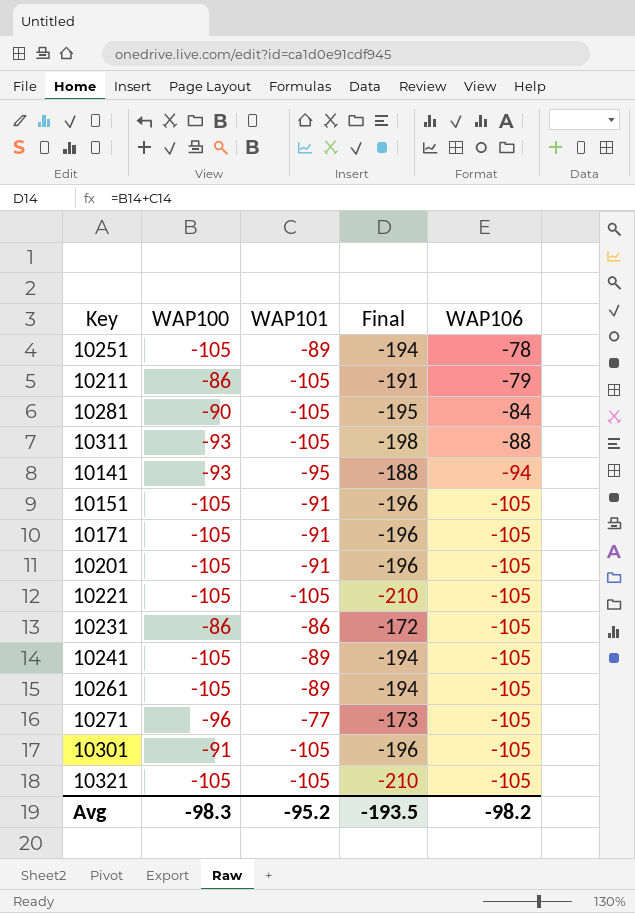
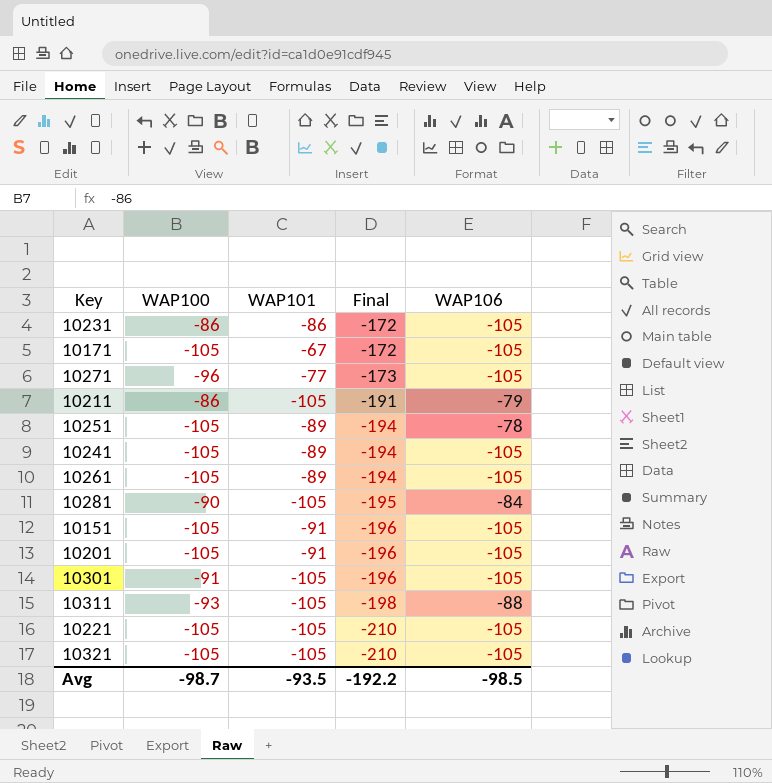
row order: WAP106 descending -> Final descending
row 10141: -93 | -95 | -188 | -94 -> none
10171 | WAP101: -91 -> -67
10171 | Final: -196 -> -172
Avg | WAP100: -98.3 -> -98.7
Avg | WAP101: -95.2 -> -93.5
Avg | Final: -193.5 -> -192.2
Avg | WAP106: -98.2 -> -98.5

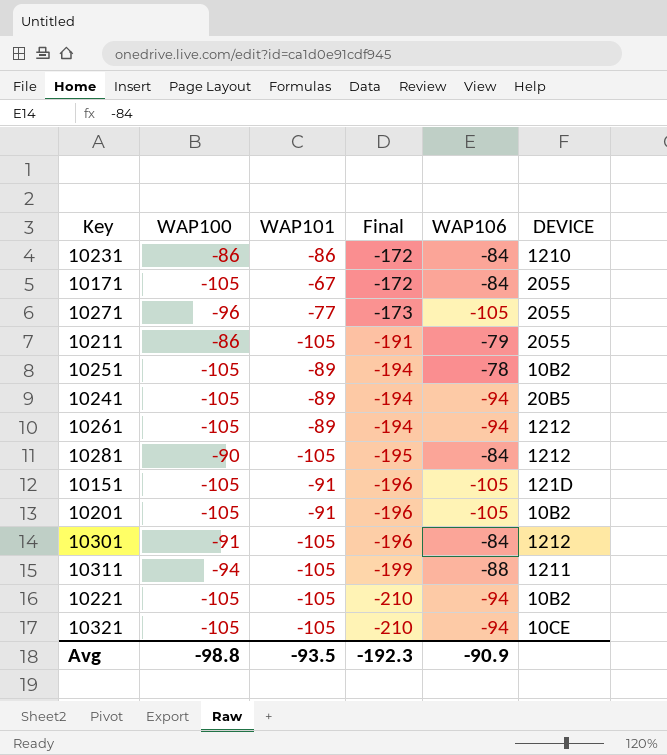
column DEVICE | position: none -> 6
10231 | WAP106: -105 -> -84
10171 | WAP106: -105 -> -84
10241 | WAP106: -105 -> -94
10261 | WAP106: -105 -> -94
10301 | WAP106: -105 -> -84
10311 | WAP100: -93 -> -94
10311 | Final: -198 -> -199
10221 | WAP106: -105 -> -94
10321 | WAP106: -105 -> -94
Avg | WAP100: -98.7 -> -98.8
Avg | Final: -192.2 -> -192.3
Avg | WAP106: -98.5 -> -90.9

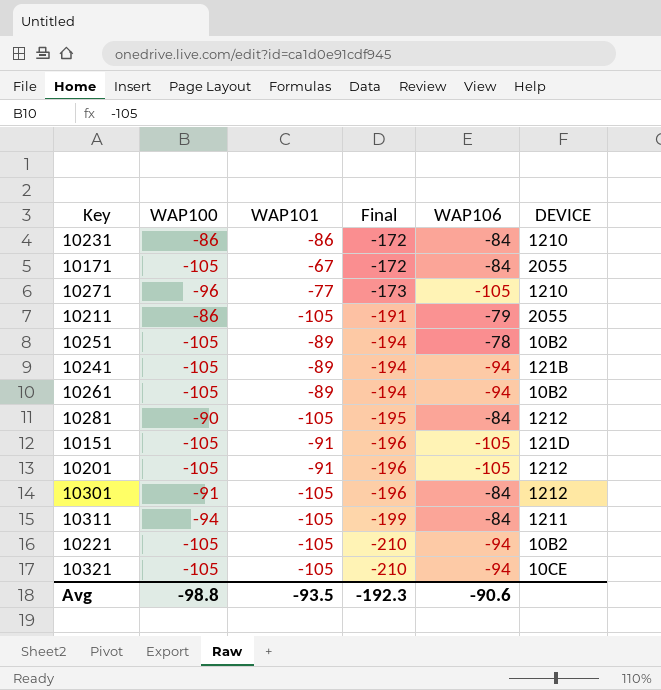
10271 | DEVICE: 2055 -> 1210
10241 | DEVICE: 20B5 -> 121B
10261 | DEVICE: 1212 -> 10B2
10201 | DEVICE: 10B2 -> 1212
10311 | WAP106: -88 -> -84
Avg | WAP106: -90.9 -> -90.6

